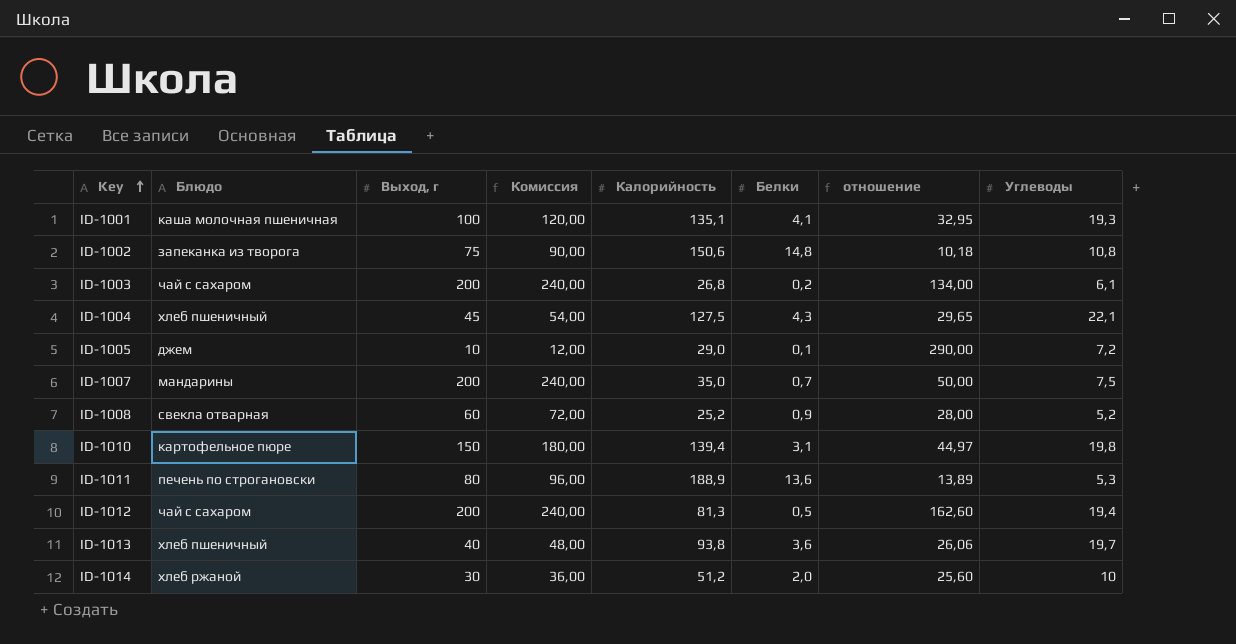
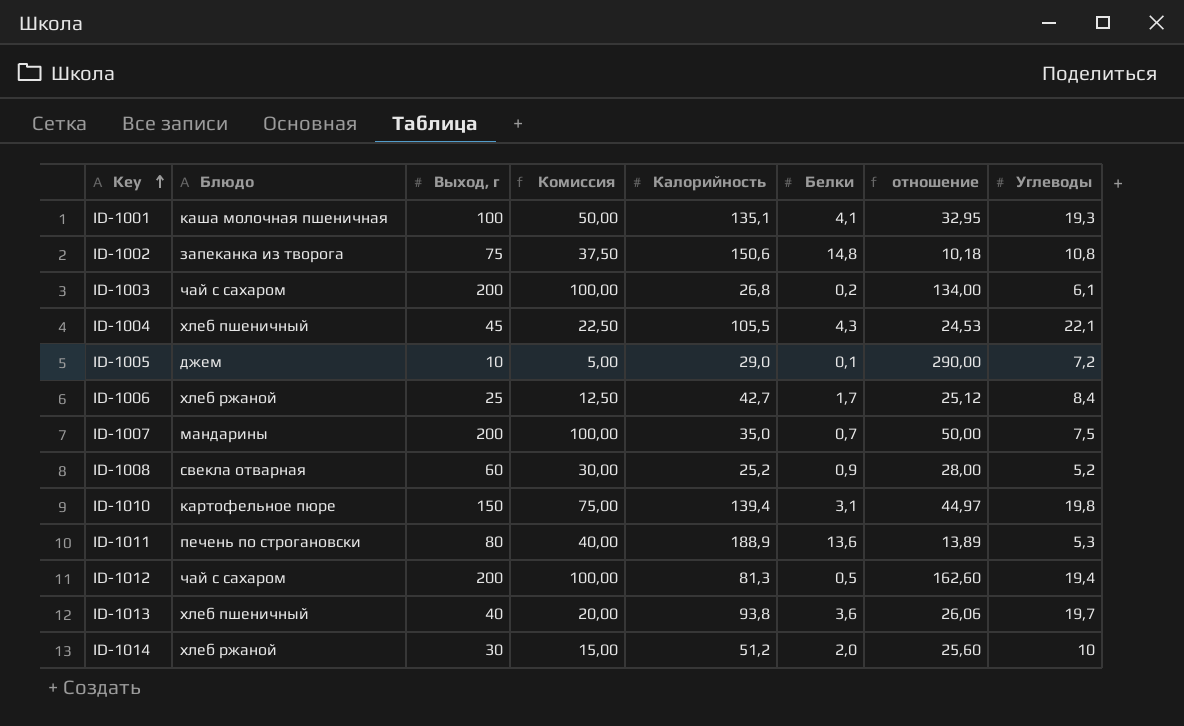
column Комиссия | formula: [Выход, г] * 1,2 -> [Выход, г] * 0,5
ID-1004 | Калорийность: 127,5 -> 105,5
ID-1004 | отношение: 29,65 -> 24,53
row ID-1006: none -> хлеб ржаной | 25 | 12,50 | 42,7 | 1,7 | 25,12 | 8,4

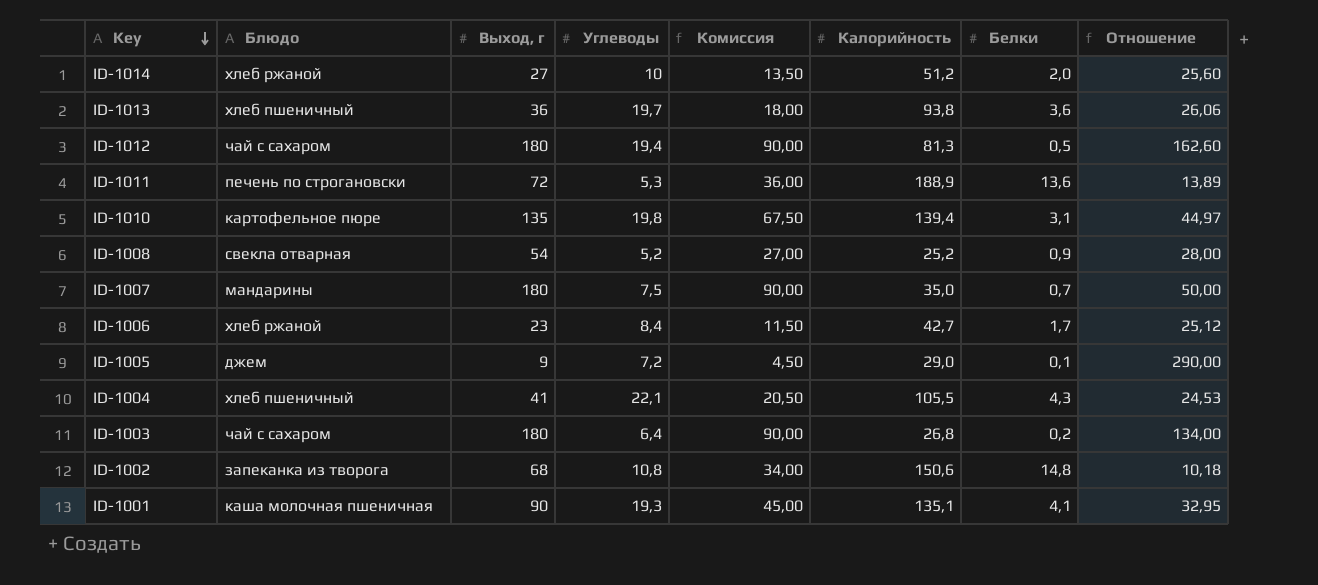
row order: Key ascending -> Key descending
column Углеводы | position: 8 -> 4
column name: отношение -> Отношение
ID-1014 | Выход, г: 30 -> 27
ID-1014 | Комиссия: 15,00 -> 13,50
ID-1013 | Выход, г: 40 -> 36
ID-1013 | Комиссия: 20,00 -> 18,00
ID-1012 | Выход, г: 200 -> 180
ID-1012 | Комиссия: 100,00 -> 90,00
ID-1011 | Выход, г: 80 -> 72
ID-1011 | Комиссия: 40,00 -> 36,00
ID-1010 | Выход, г: 150 -> 135
ID-1010 | Комиссия: 75,00 -> 67,50
ID-1008 | Выход, г: 60 -> 54
ID-1008 | Комиссия: 30,00 -> 27,00
ID-1007 | Выход, г: 200 -> 180
ID-1007 | Комиссия: 100,00 -> 90,00
ID-1006 | Выход, г: 25 -> 23
ID-1006 | Комиссия: 12,50 -> 11,50
ID-1005 | Выход, г: 10 -> 9
ID-1005 | Комиссия: 5,00 -> 4,50
ID-1004 | Выход, г: 45 -> 41
ID-1004 | Комиссия: 22,50 -> 20,50
ID-1003 | Выход, г: 200 -> 180
ID-1003 | Углеводы: 6,1 -> 6,4
ID-1003 | Комиссия: 100,00 -> 90,00
ID-1002 | Выход, г: 75 -> 68
ID-1002 | Комиссия: 37,50 -> 34,00
ID-1001 | Выход, г: 100 -> 90
ID-1001 | Комиссия: 50,00 -> 45,00

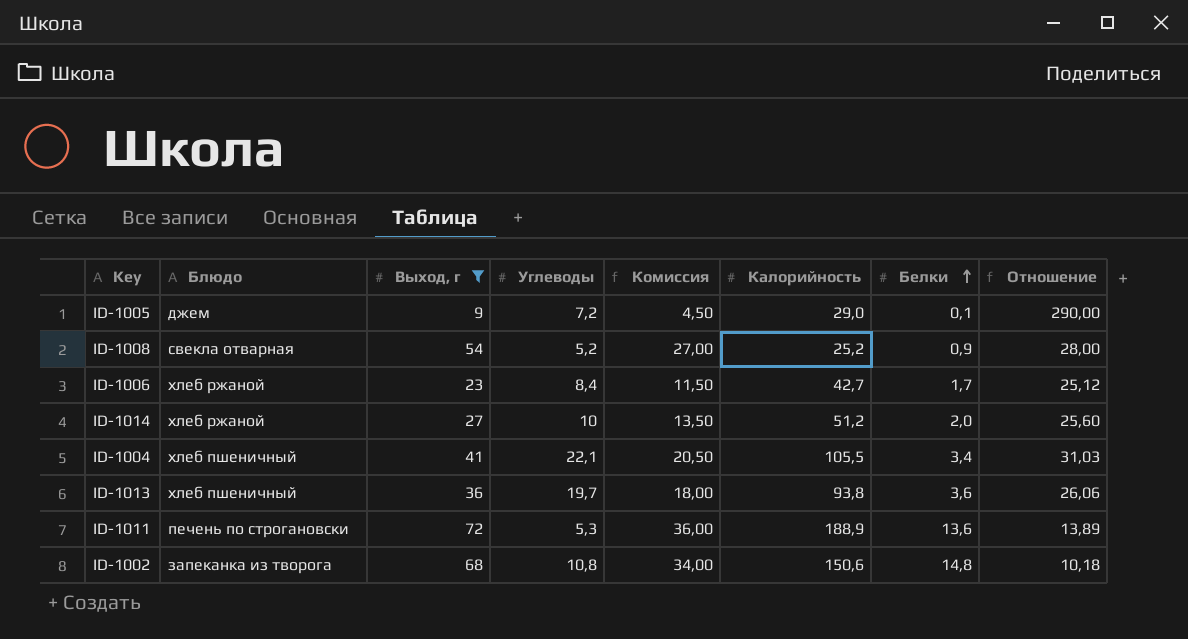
filter: none -> Выход, г <= 72
row order: Key descending -> Белки ascending
ID-1004 | Белки: 4,3 -> 3,4
ID-1004 | Отношение: 24,53 -> 31,03

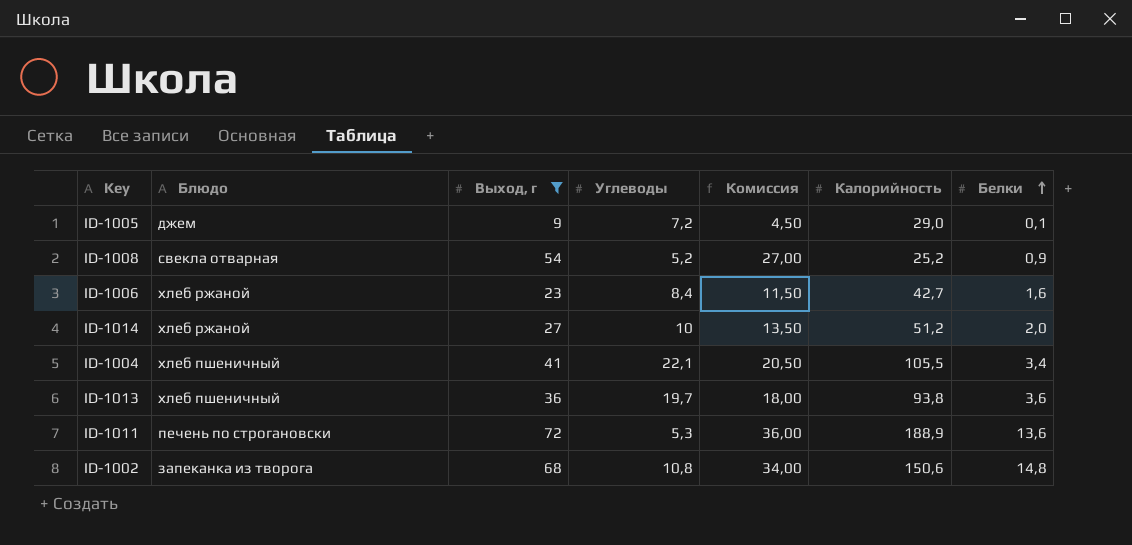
column Отношение | formula: [Калорийность] / [Белки] -> none
ID-1006 | Белки: 1,7 -> 1,6

